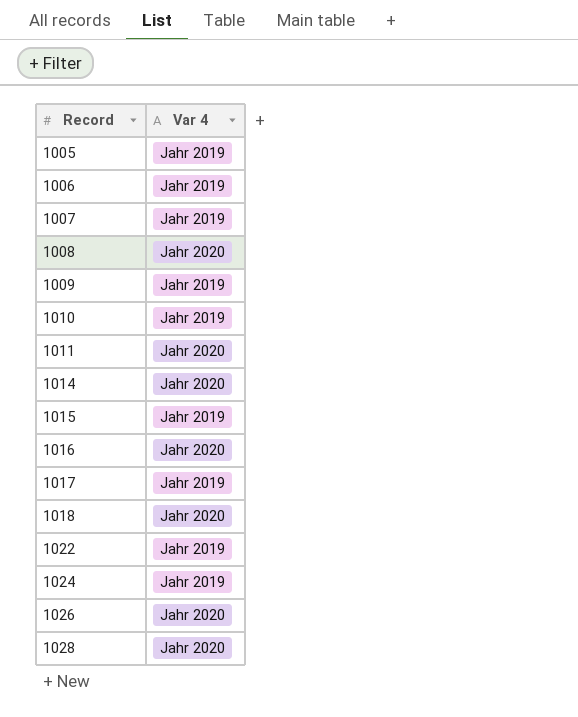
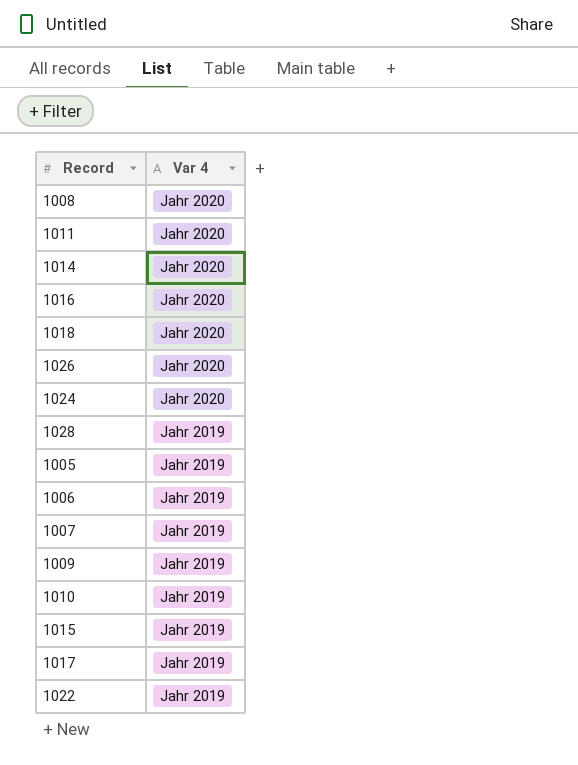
row order: Record ascending -> Var 4 descending
1024 | Var 4: Jahr 2019 -> Jahr 2020
1028 | Var 4: Jahr 2020 -> Jahr 2019

